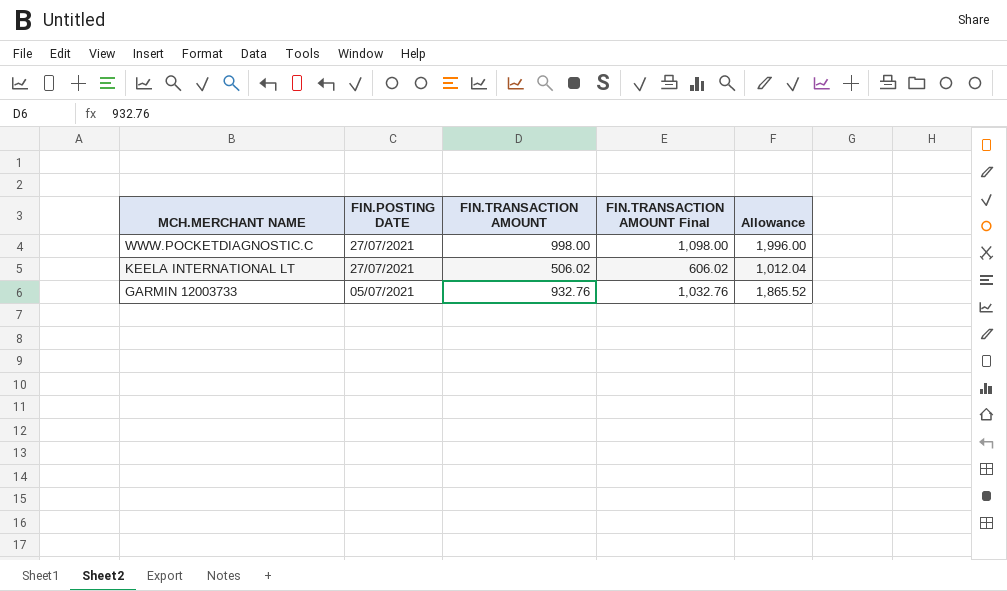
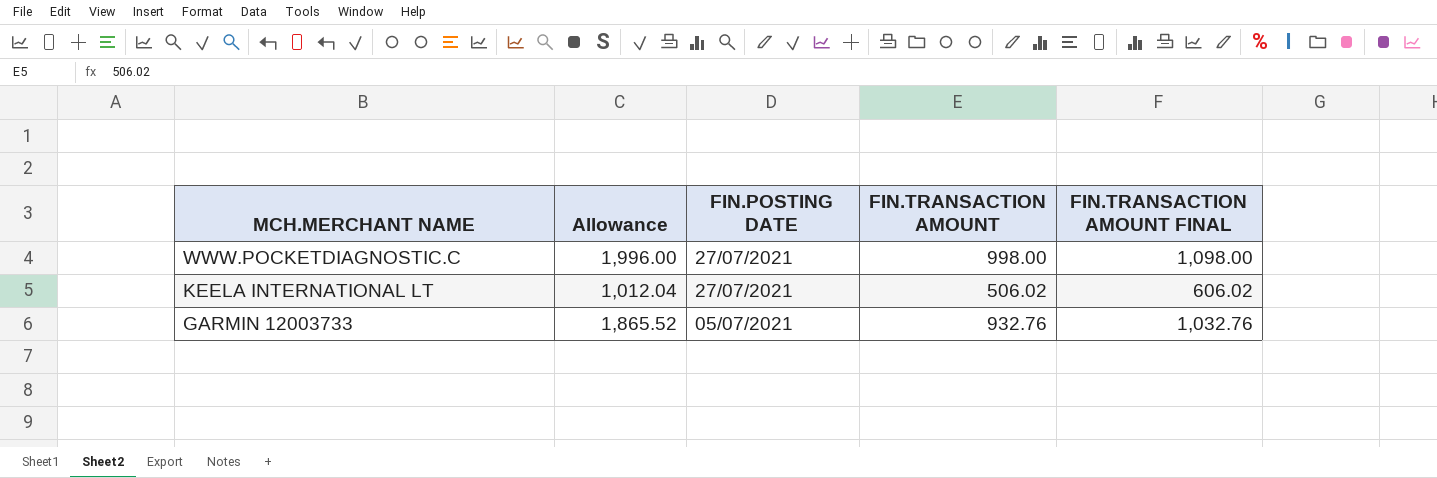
column Allowance | position: 5 -> 2
column name: FIN.TRANSACTION AMOUNT Final -> FIN.TRANSACTION AMOUNT FINAL

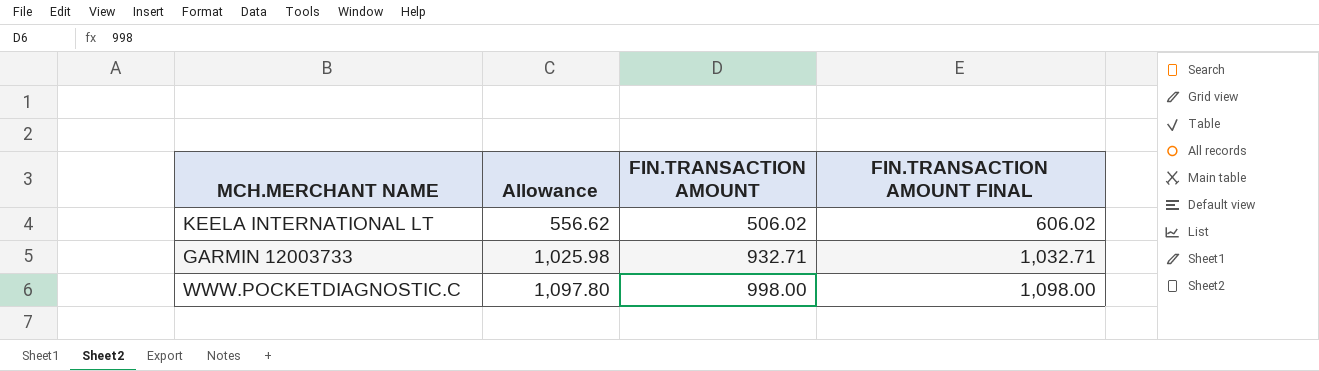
row order: MCH.MERCHANT NAME descending -> Allowance ascending
column FIN.POSTING DATE | position: 3 -> none
column Allowance | formula: [FIN.TRANSACTION AMOUNT] * 2 -> [FIN.TRANSACTION AMOUNT] * 1.1
GARMIN 12003733 | FIN.TRANSACTION AMOUNT: 932.76 -> 932.71
GARMIN 12003733 | FIN.TRANSACTION AMOUNT FINAL: 1,032.76 -> 1,032.71

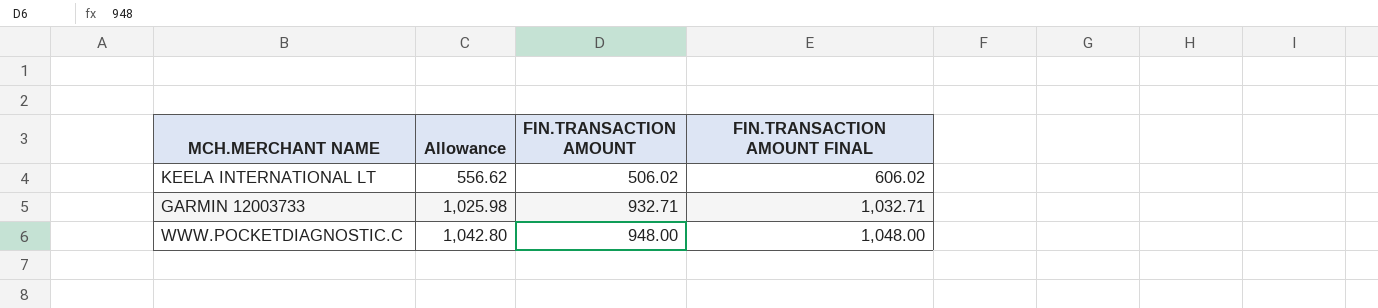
WWW.POCKETDIAGNOSTIC.C | Allowance: 1,097.80 -> 1,042.80
WWW.POCKETDIAGNOSTIC.C | FIN.TRANSACTION AMOUNT: 998.00 -> 948.00
WWW.POCKETDIAGNOSTIC.C | FIN.TRANSACTION AMOUNT FINAL: 1,098.00 -> 1,048.00

